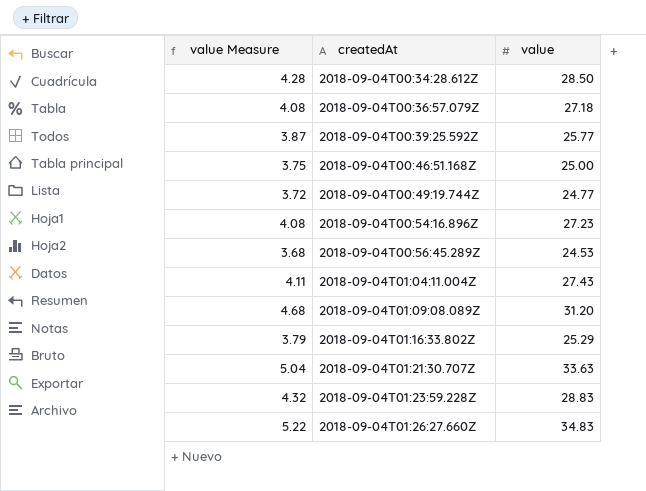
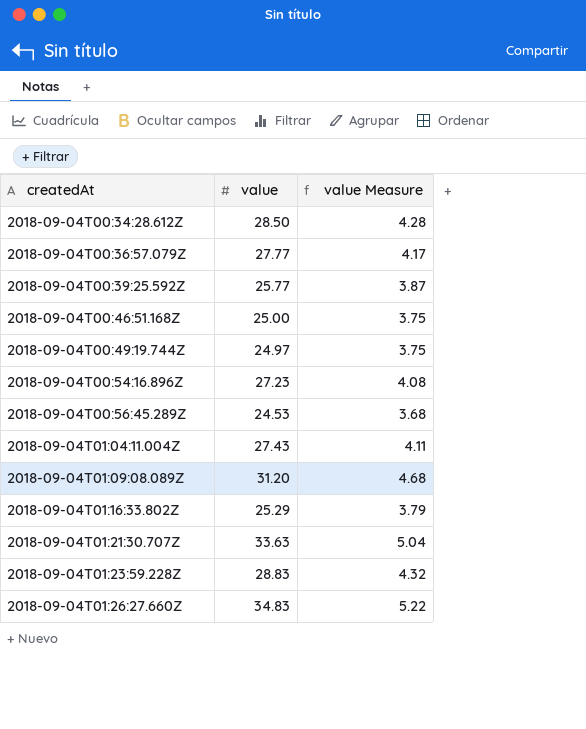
column value Measure | position: 1 -> 3
2018-09-04T00:36:57.079Z | value: 27.18 -> 27.77
2018-09-04T00:36:57.079Z | value Measure: 4.08 -> 4.17
2018-09-04T00:49:19.744Z | value: 24.77 -> 24.97
2018-09-04T00:49:19.744Z | value Measure: 3.72 -> 3.75

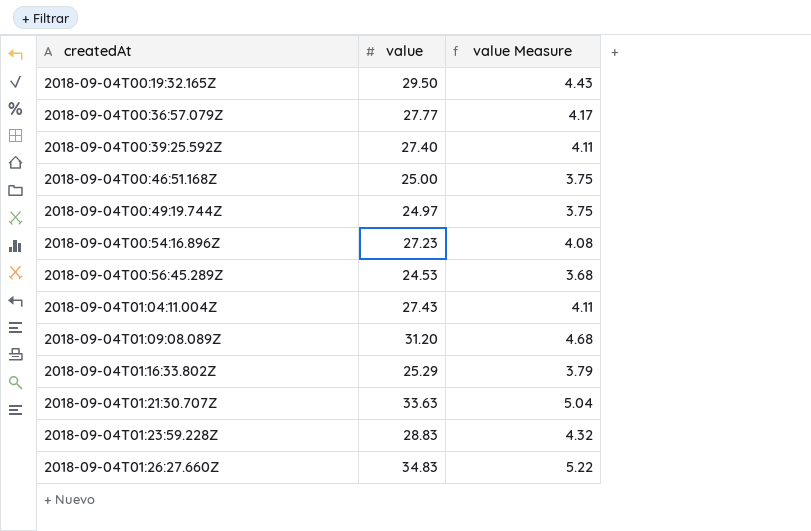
row 2018-09-04T00:34:28.612Z: 28.50 | 4.28 -> none
row 2018-09-04T00:19:32.165Z: none -> 29.50 | 4.43
2018-09-04T00:39:25.592Z | value: 25.77 -> 27.40
2018-09-04T00:39:25.592Z | value Measure: 3.87 -> 4.11

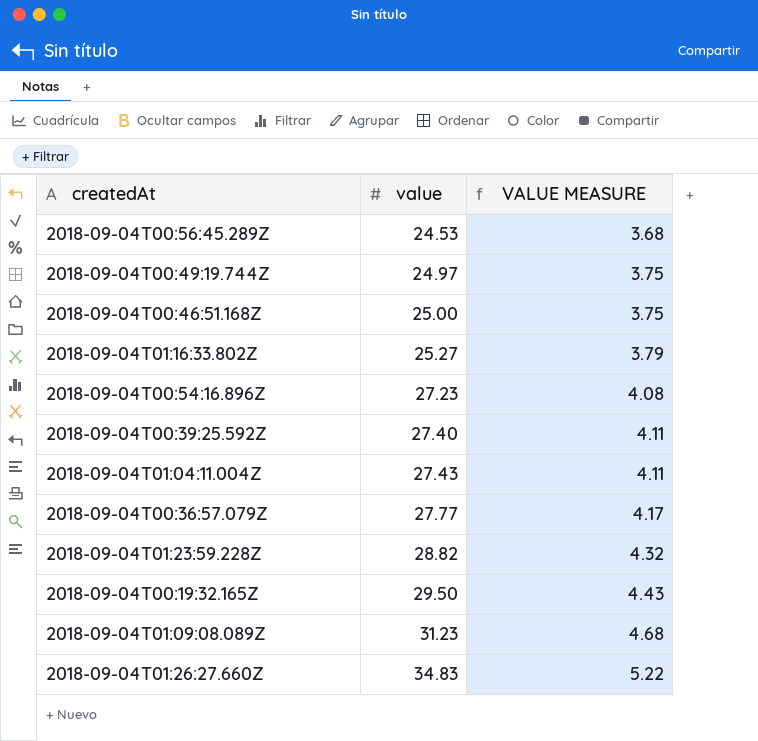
row order: createdAt ascending -> value ascending
column name: value Measure -> VALUE MEASURE
row 2018-09-04T01:21:30.707Z: 33.63 | 5.04 -> none
2018-09-04T01:16:33.802Z | value: 25.29 -> 25.27
2018-09-04T01:23:59.228Z | value: 28.83 -> 28.82
2018-09-04T01:09:08.089Z | value: 31.20 -> 31.23

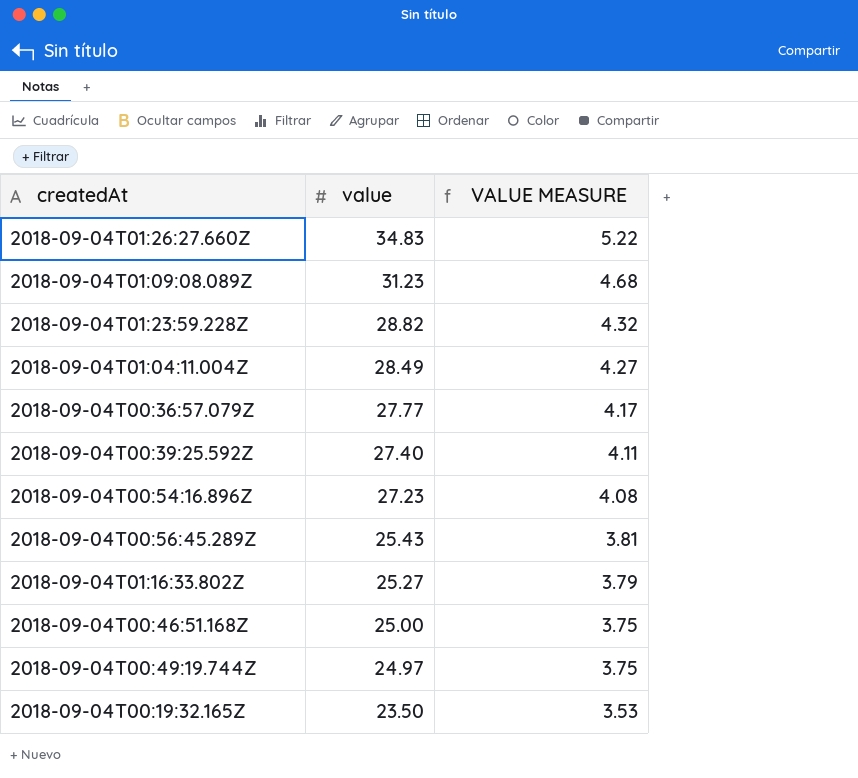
row order: value ascending -> value descending
2018-09-04T01:04:11.004Z | value: 27.43 -> 28.49
2018-09-04T01:04:11.004Z | VALUE MEASURE: 4.11 -> 4.27
2018-09-04T00:56:45.289Z | value: 24.53 -> 25.43
2018-09-04T00:56:45.289Z | VALUE MEASURE: 3.68 -> 3.81
2018-09-04T00:19:32.165Z | value: 29.50 -> 23.50
2018-09-04T00:19:32.165Z | VALUE MEASURE: 4.43 -> 3.53

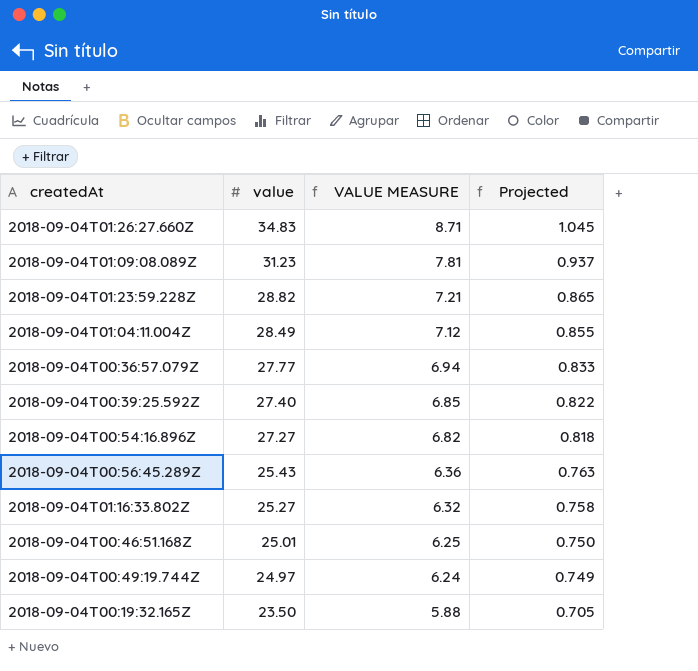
column VALUE MEASURE | formula: [value] * 0.15 -> [value] * 0.25
column Projected | formula: none -> [value] * 0.03
2018-09-04T00:54:16.896Z | value: 27.23 -> 27.27
2018-09-04T00:46:51.168Z | value: 25.00 -> 25.01

